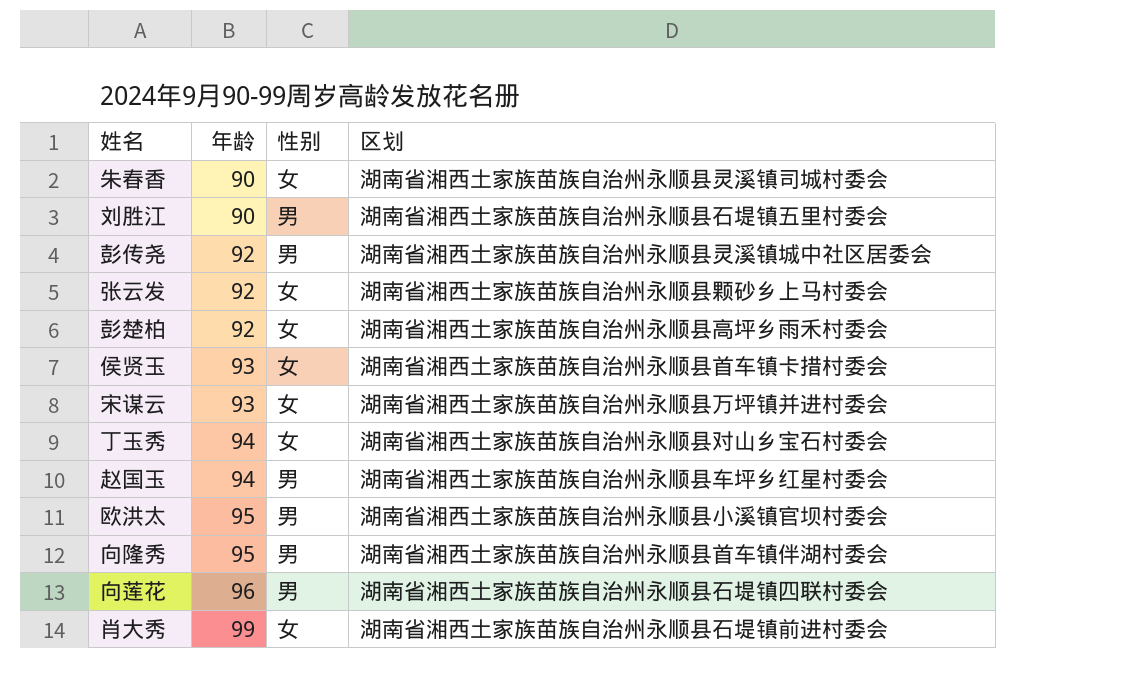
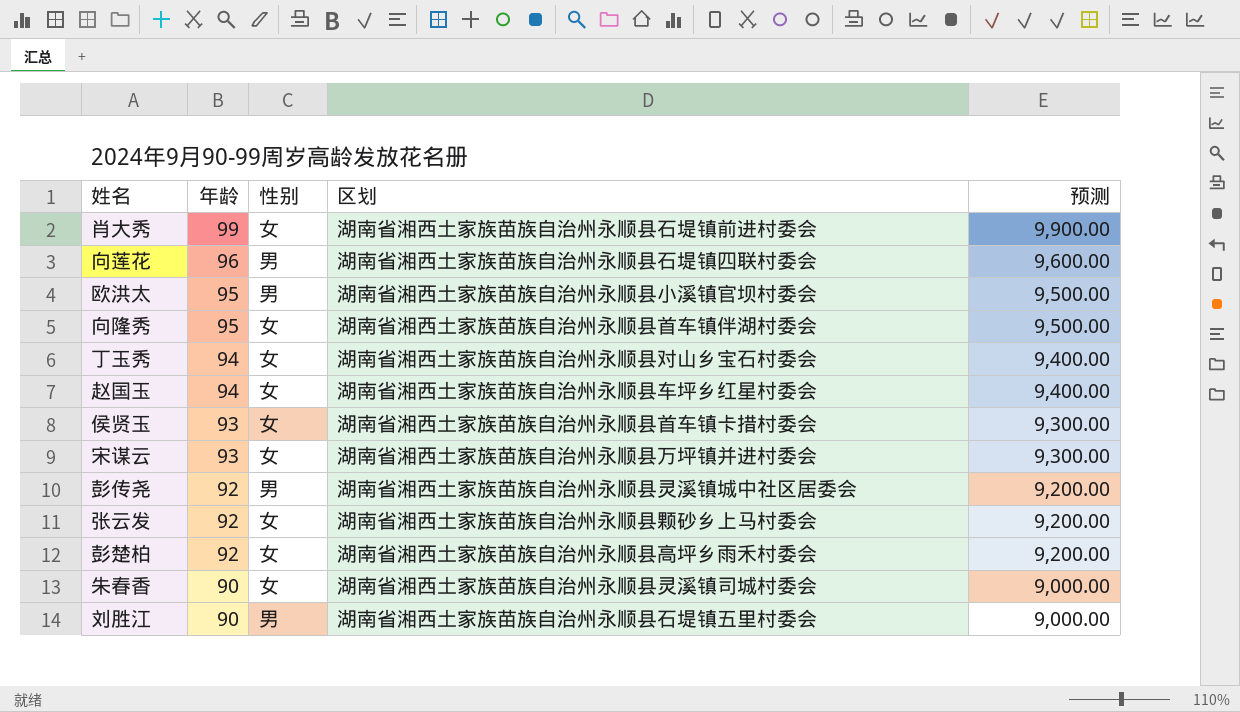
row order: 年龄 ascending -> 年龄 descending
column 预测 | formula: none -> [年龄] * 100
向隆秀 | 性别: 男 -> 女
赵国玉 | 性别: 男 -> 女

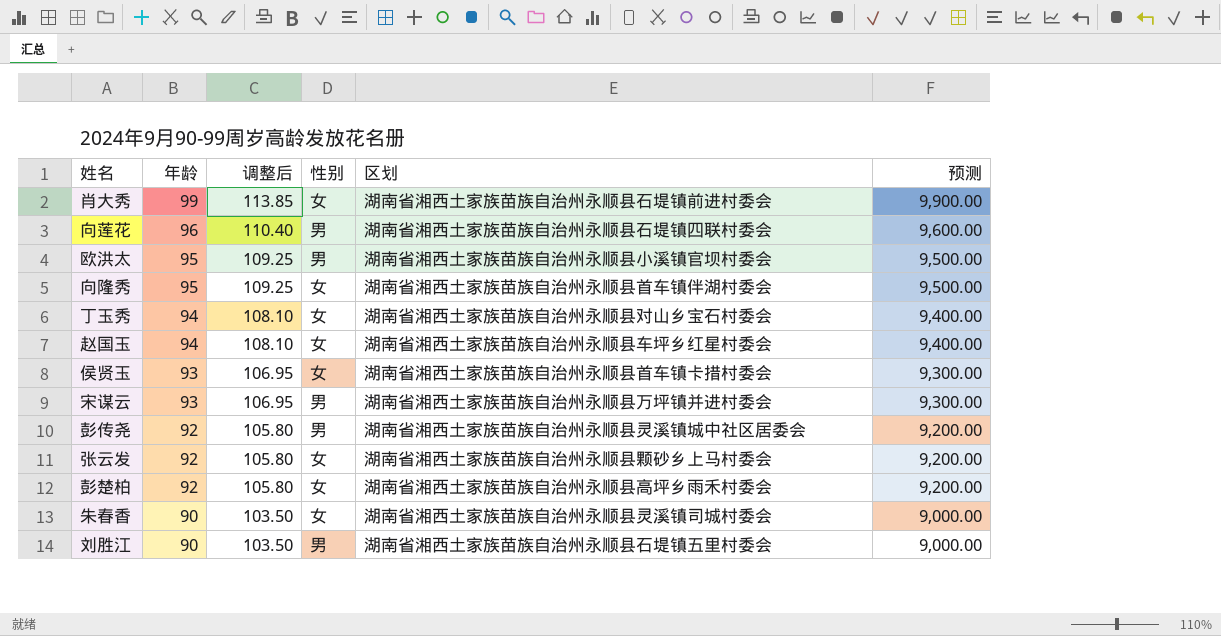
column 调整后 | formula: none -> [年龄] * 1.15
宋谋云 | 性别: 女 -> 男

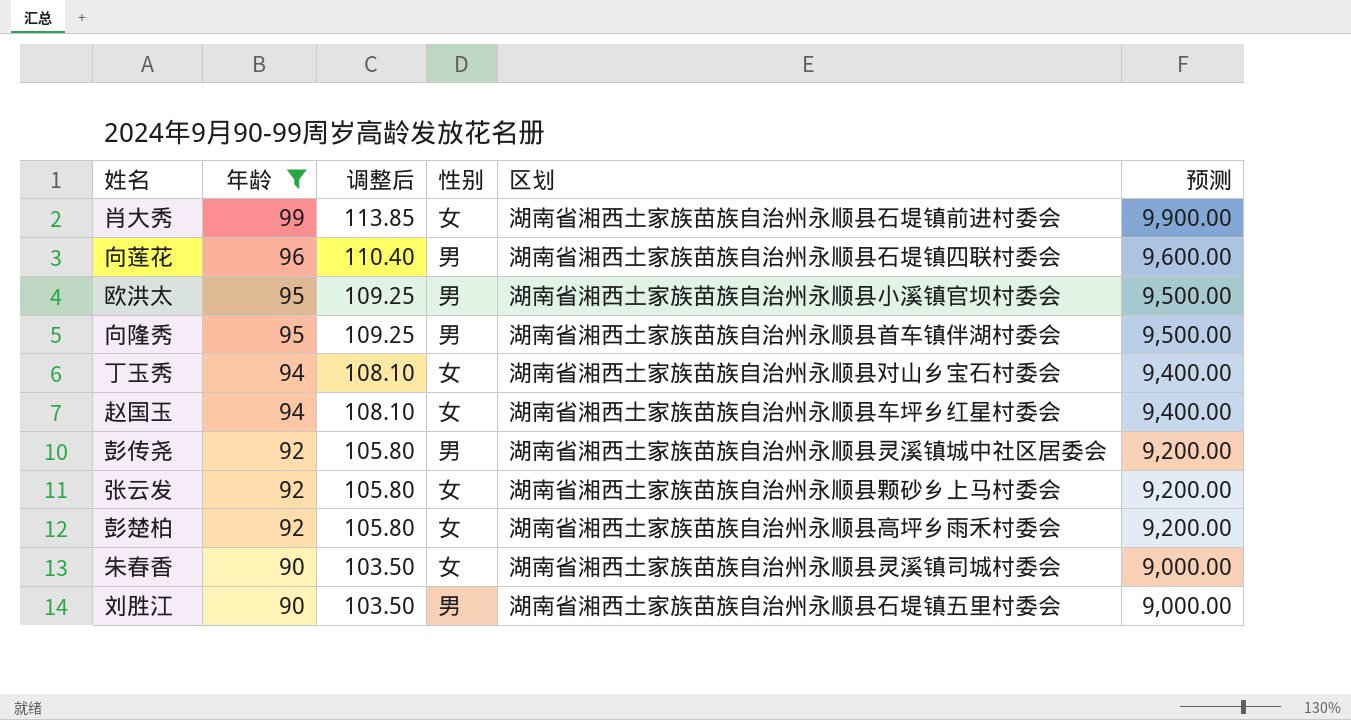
filter: none -> 年龄 != 93
向隆秀 | 性别: 女 -> 男

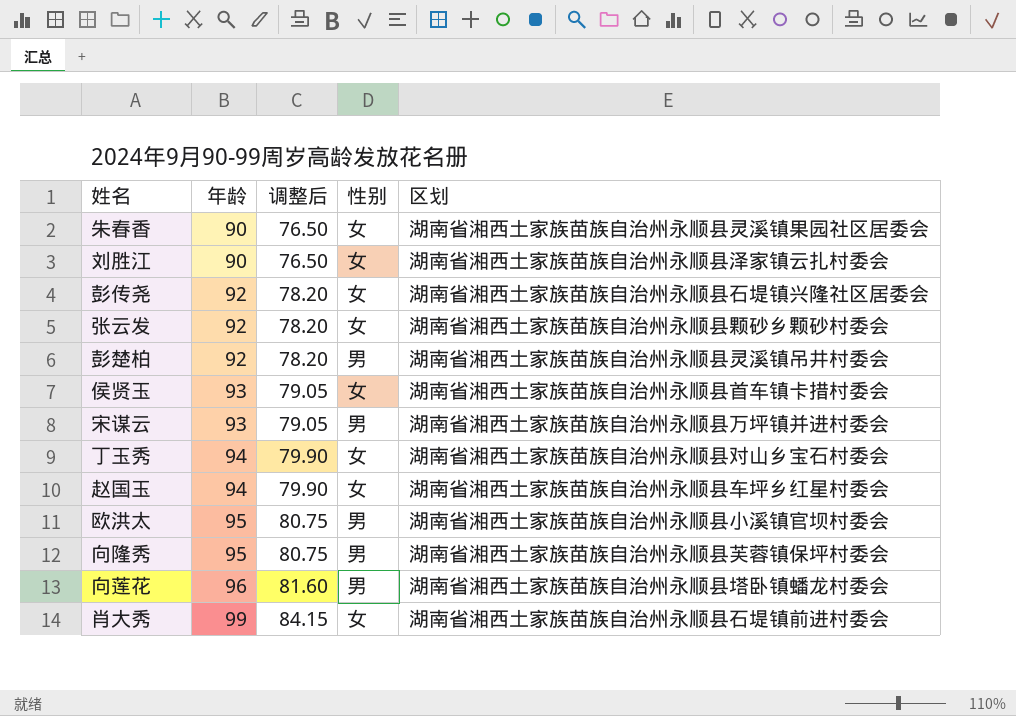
filter: 年龄 != 93 -> none
row order: 年龄 descending -> 年龄 ascending
column 预测 | formula: [年龄] * 100 -> none
column 调整后 | formula: [年龄] * 1.15 -> [年龄] * 0.85
朱春香 | 区划: 湖南省湘西土家族苗族自治州永顺县灵溪镇司城村委会 -> 湖南省湘西土家族苗族自治州永顺县灵溪镇果园社区居委会
刘胜江 | 性别: 男 -> 女
刘胜江 | 区划: 湖南省湘西土家族苗族自治州永顺县石堤镇五里村委会 -> 湖南省湘西土家族苗族自治州永顺县泽家镇云扎村委会
彭传尧 | 性别: 男 -> 女
彭传尧 | 区划: 湖南省湘西土家族苗族自治州永顺县灵溪镇城中社区居委会 -> 湖南省湘西土家族苗族自治州永顺县石堤镇兴隆社区居委会
张云发 | 区划: 湖南省湘西土家族苗族自治州永顺县颗砂乡上马村委会 -> 湖南省湘西土家族苗族自治州永顺县颗砂乡颗砂村委会
彭楚柏 | 性别: 女 -> 男
彭楚柏 | 区划: 湖南省湘西土家族苗族自治州永顺县高坪乡雨禾村委会 -> 湖南省湘西土家族苗族自治州永顺县灵溪镇吊井村委会
向隆秀 | 区划: 湖南省湘西土家族苗族自治州永顺县首车镇伴湖村委会 -> 湖南省湘西土家族苗族自治州永顺县芙蓉镇保坪村委会
向莲花 | 区划: 湖南省湘西土家族苗族自治州永顺县石堤镇四联村委会 -> 湖南省湘西土家族苗族自治州永顺县塔卧镇蟠龙村委会

